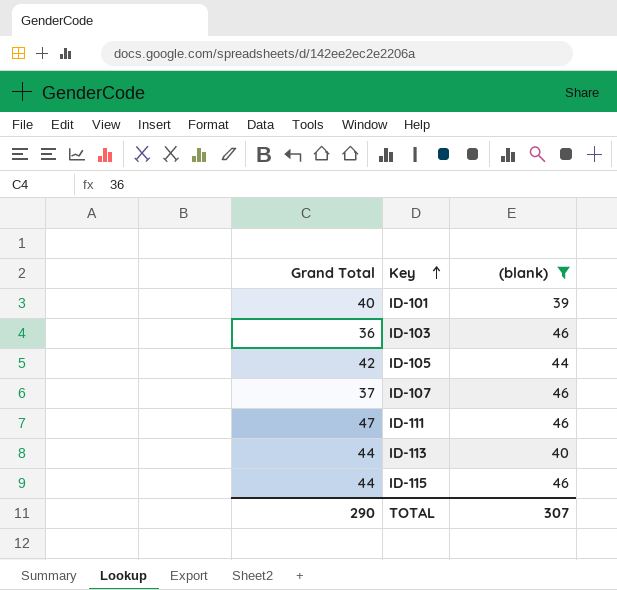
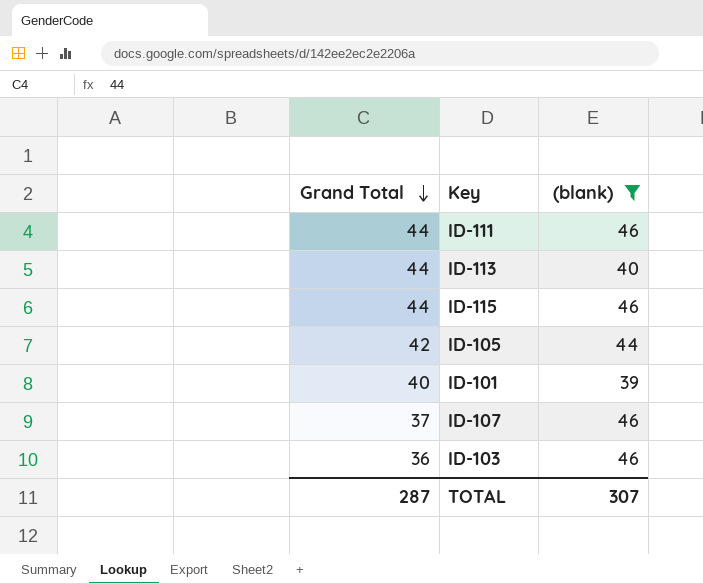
row order: Key ascending -> Grand Total descending
ID-111 | Grand Total: 47 -> 44
TOTAL | Grand Total: 290 -> 287

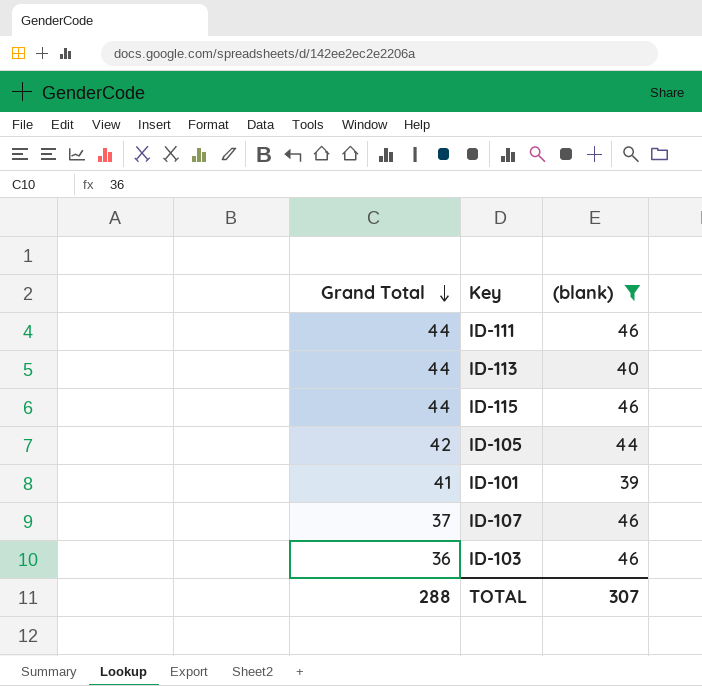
ID-101 | Grand Total: 40 -> 41
TOTAL | Grand Total: 287 -> 288

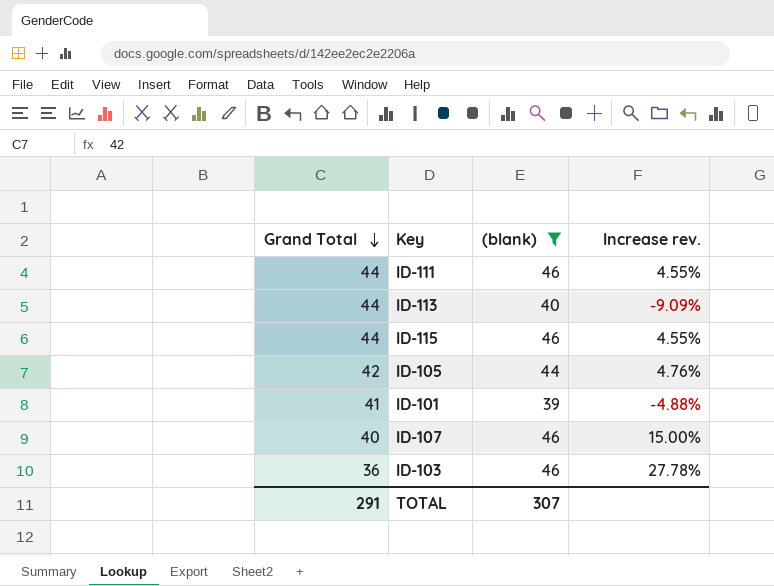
column Increase rev. | formula: none -> ([(blank)] - [Grand Total]) / [Grand Total]
ID-107 | Grand Total: 37 -> 40
TOTAL | Grand Total: 288 -> 291

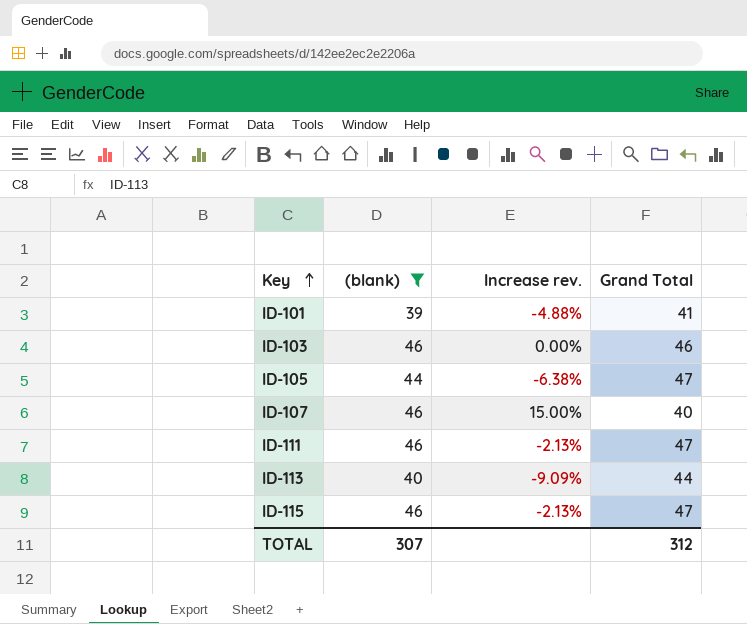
row order: Grand Total descending -> Key ascending
column Grand Total | position: 1 -> 4
ID-103 | Increase rev.: 27.78% -> 0.00%
ID-103 | Grand Total: 36 -> 46
ID-105 | Increase rev.: 4.76% -> -6.38%
ID-105 | Grand Total: 42 -> 47
ID-111 | Increase rev.: 4.55% -> -2.13%
ID-111 | Grand Total: 44 -> 47
ID-115 | Increase rev.: 4.55% -> -2.13%
ID-115 | Grand Total: 44 -> 47
TOTAL | Grand Total: 291 -> 312

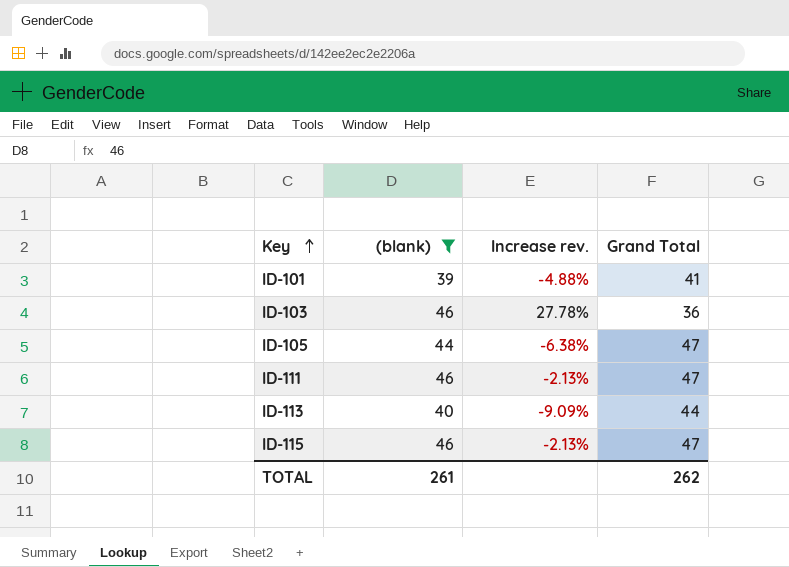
row ID-107: 46 | 15.00% | 40 -> none
ID-103 | Increase rev.: 0.00% -> 27.78%
ID-103 | Grand Total: 46 -> 36
TOTAL | (blank): 307 -> 261
TOTAL | Grand Total: 312 -> 262

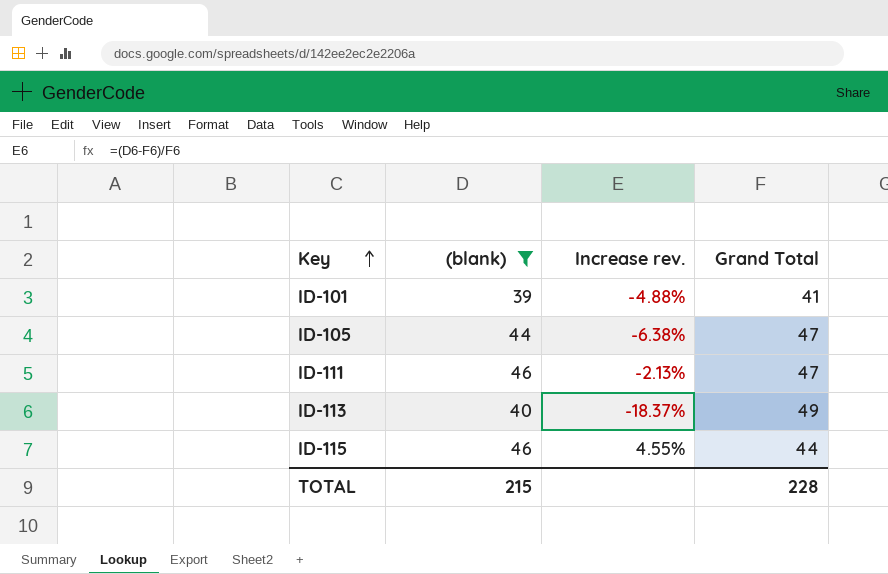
row ID-103: 46 | 27.78% | 36 -> none
ID-113 | Increase rev.: -9.09% -> -18.37%
ID-113 | Grand Total: 44 -> 49
ID-115 | Increase rev.: -2.13% -> 4.55%
ID-115 | Grand Total: 47 -> 44
TOTAL | (blank): 261 -> 215
TOTAL | Grand Total: 262 -> 228

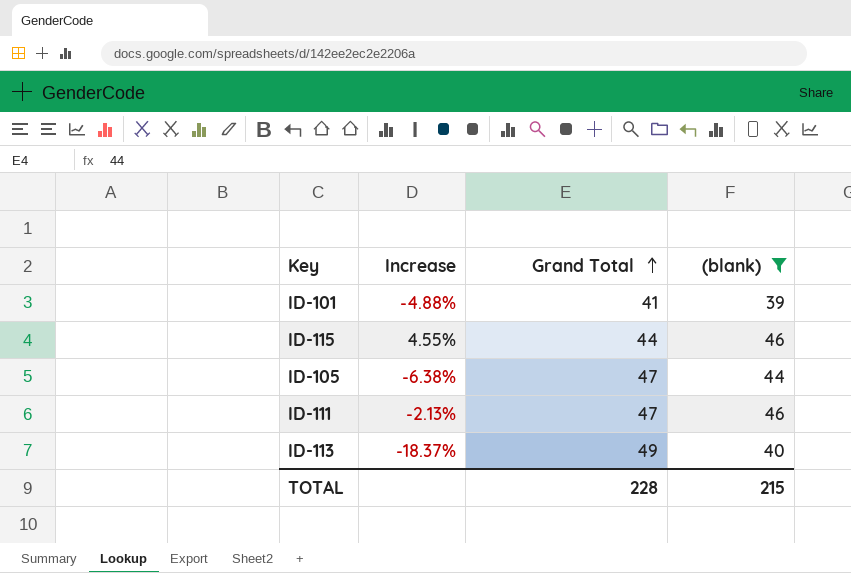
row order: Key ascending -> Grand Total ascending
column name: Increase rev. -> Increase
column (blank) | position: 2 -> 4

